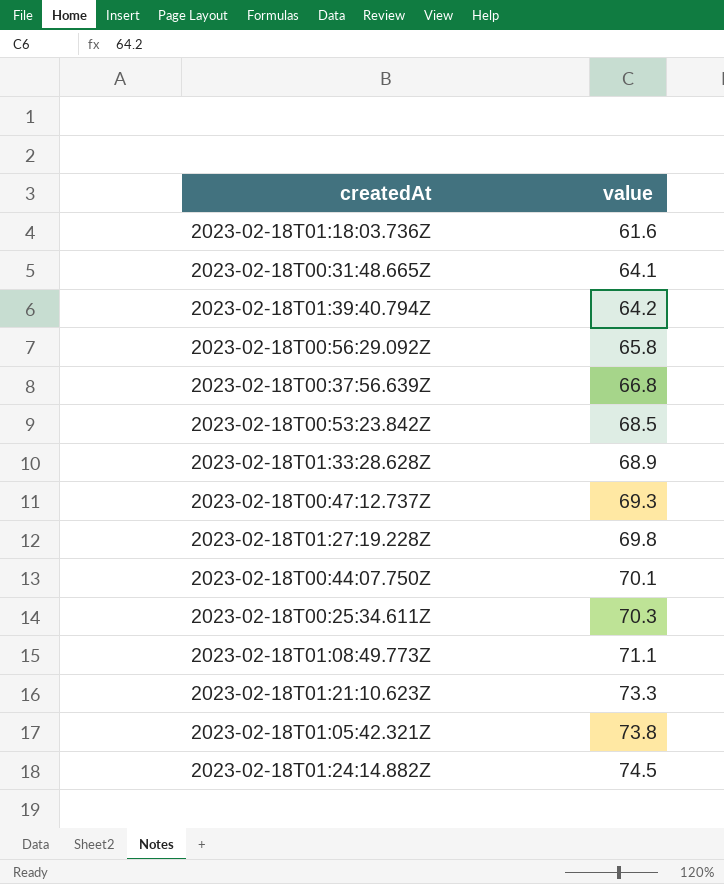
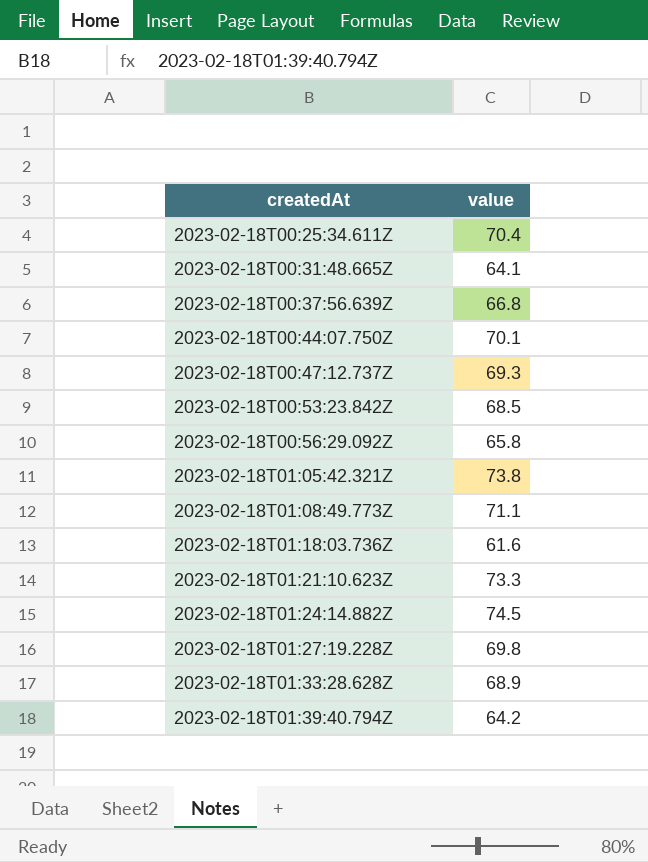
row order: value ascending -> createdAt ascending
2023-02-18T00:25:34.611Z | value: 70.3 -> 70.4

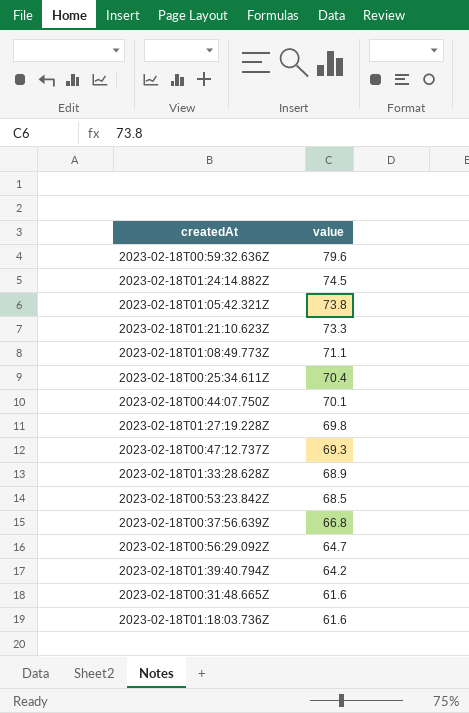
row order: createdAt ascending -> value descending
row 2023-02-18T00:59:32.636Z: none -> 79.6
2023-02-18T00:56:29.092Z | value: 65.8 -> 64.7
2023-02-18T00:31:48.665Z | value: 64.1 -> 61.6

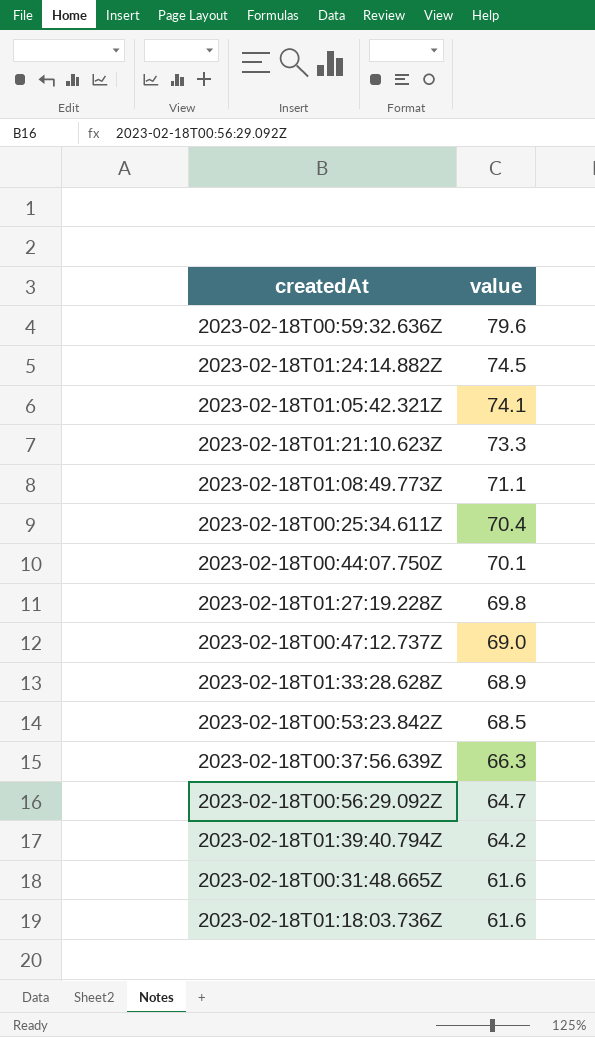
2023-02-18T01:05:42.321Z | value: 73.8 -> 74.1
2023-02-18T00:47:12.737Z | value: 69.3 -> 69.0
2023-02-18T00:37:56.639Z | value: 66.8 -> 66.3

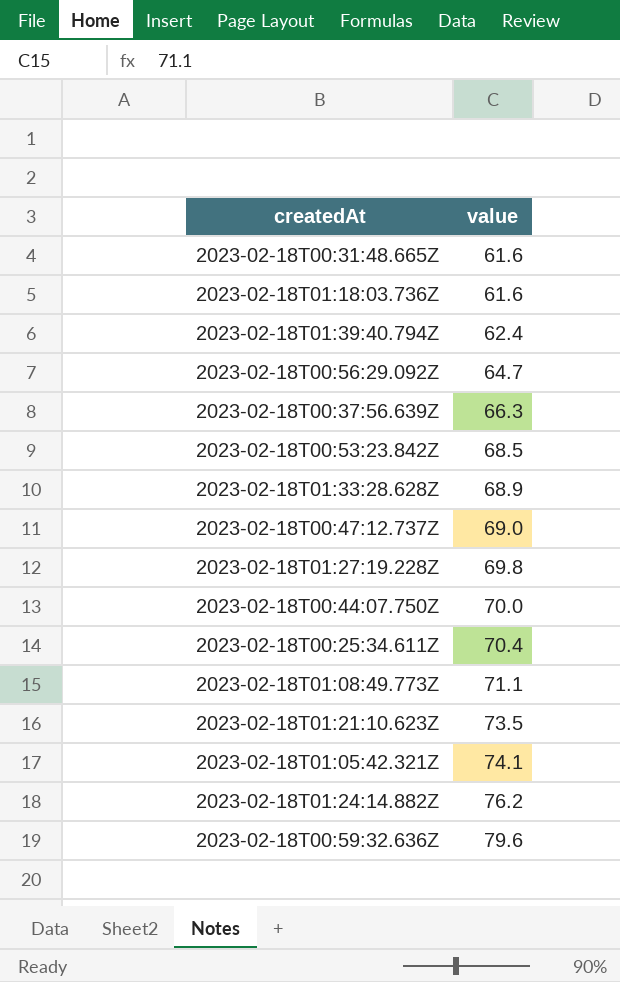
row order: value descending -> value ascending
2023-02-18T01:39:40.794Z | value: 64.2 -> 62.4
2023-02-18T00:44:07.750Z | value: 70.1 -> 70.0
2023-02-18T01:21:10.623Z | value: 73.3 -> 73.5
2023-02-18T01:24:14.882Z | value: 74.5 -> 76.2

